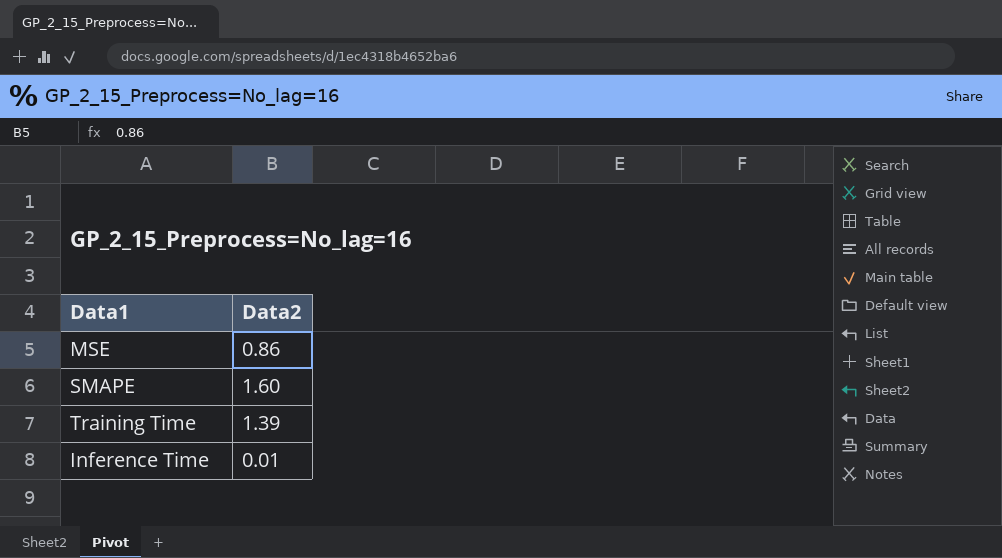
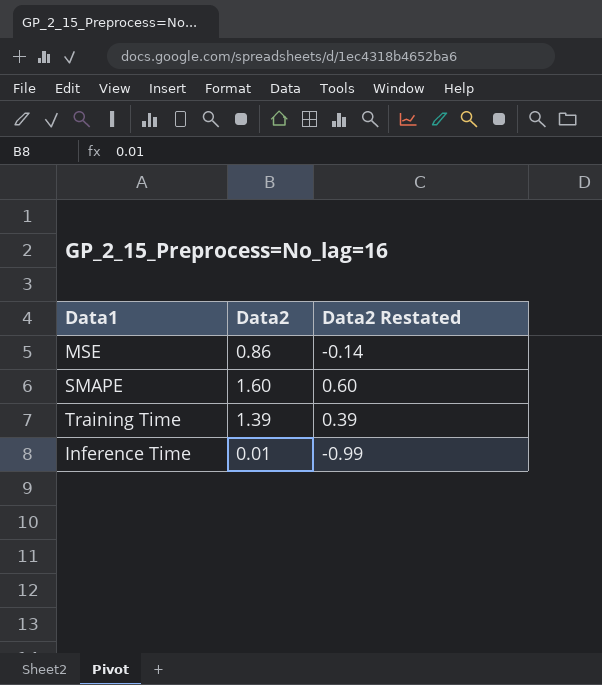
column Data2 Restated | formula: none -> [Data2] - 1

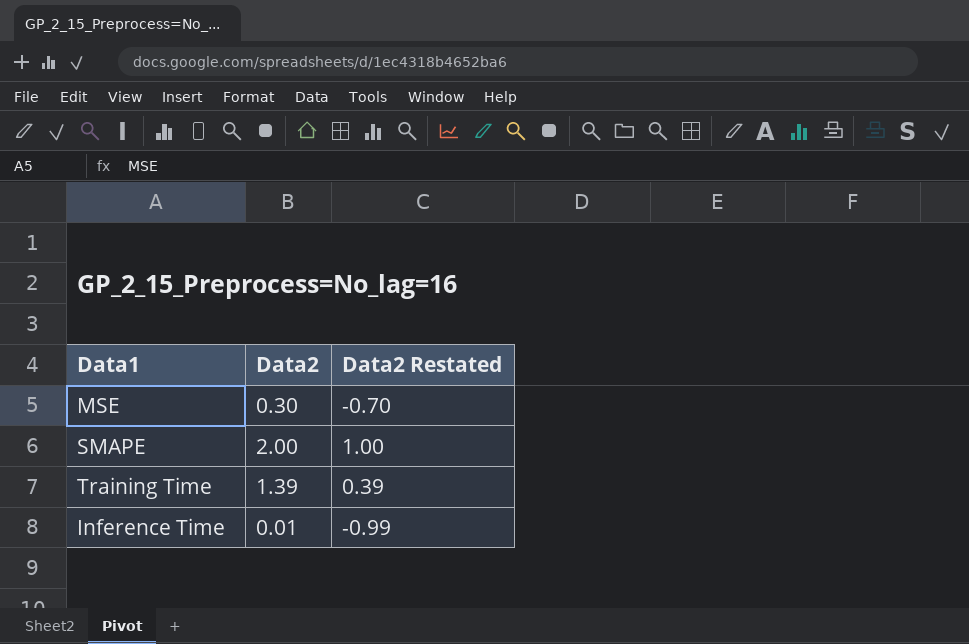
MSE | Data2: 0.86 -> 0.30
MSE | Data2 Restated: -0.14 -> -0.70
SMAPE | Data2: 1.60 -> 2.00
SMAPE | Data2 Restated: 0.60 -> 1.00

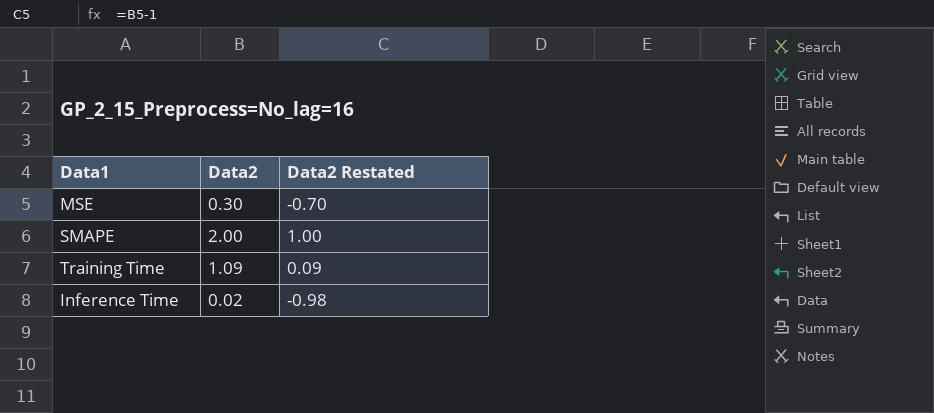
Training Time | Data2: 1.39 -> 1.09
Training Time | Data2 Restated: 0.39 -> 0.09
Inference Time | Data2: 0.01 -> 0.02
Inference Time | Data2 Restated: -0.99 -> -0.98

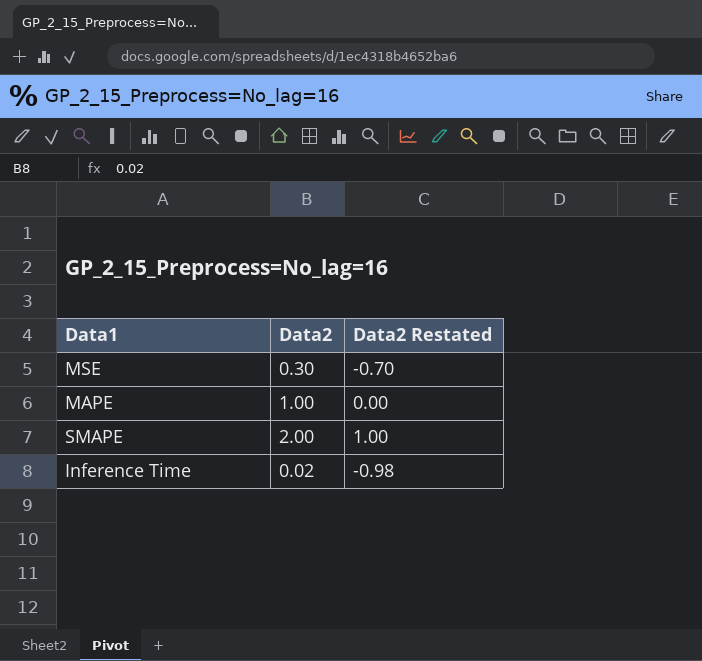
row Training Time: 1.09 | 0.09 -> none
row MAPE: none -> 1.00 | 0.00

